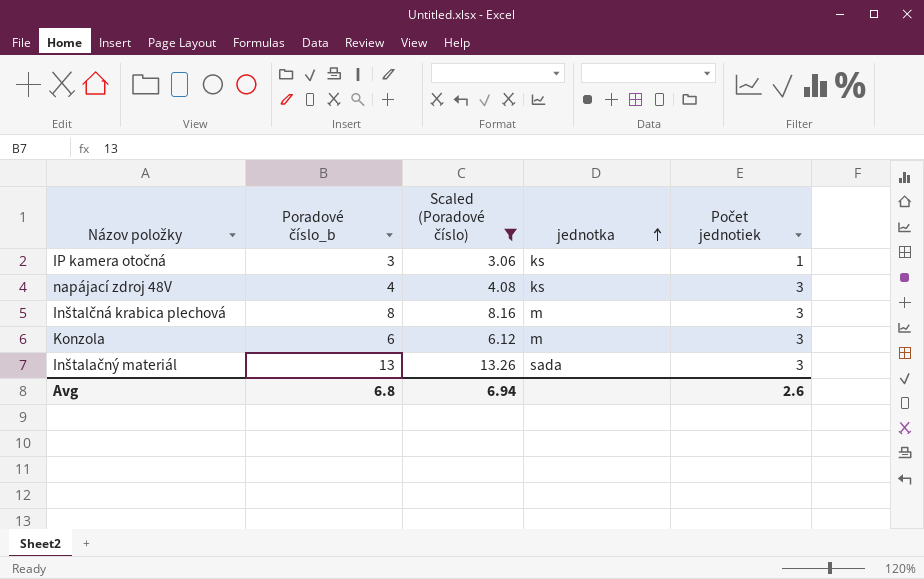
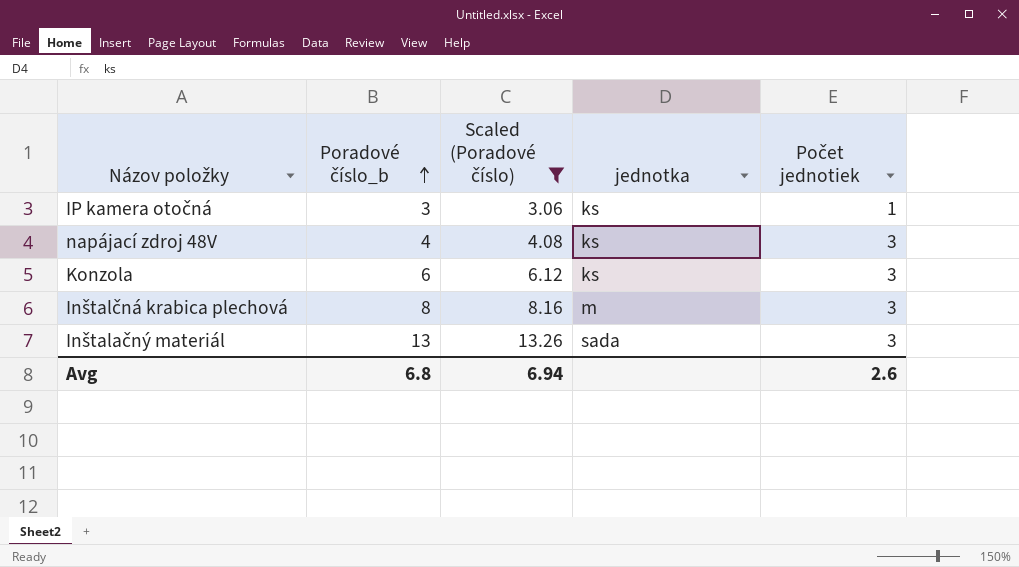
row order: jednotka ascending -> Poradové číslo_b ascending
Konzola | jednotka: m -> ks

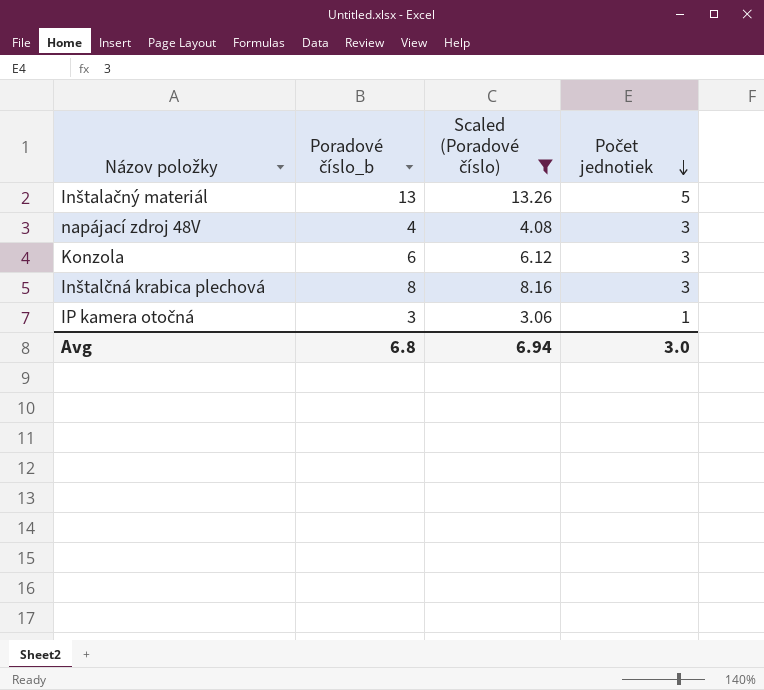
row order: Poradové číslo_b ascending -> Počet jednotiek descending
column jednotka | position: 4 -> none
Inštalačný materiál | Počet jednotiek: 3 -> 5
Avg | Počet jednotiek: 2.6 -> 3.0

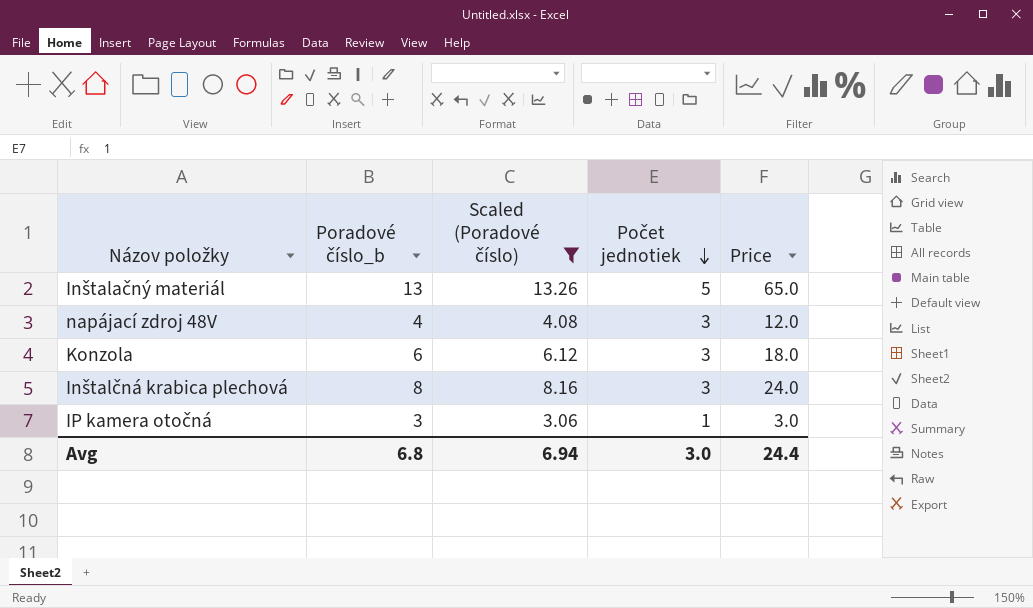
column Price | formula: none -> [Poradové číslo_b] * [Počet jednotiek]

